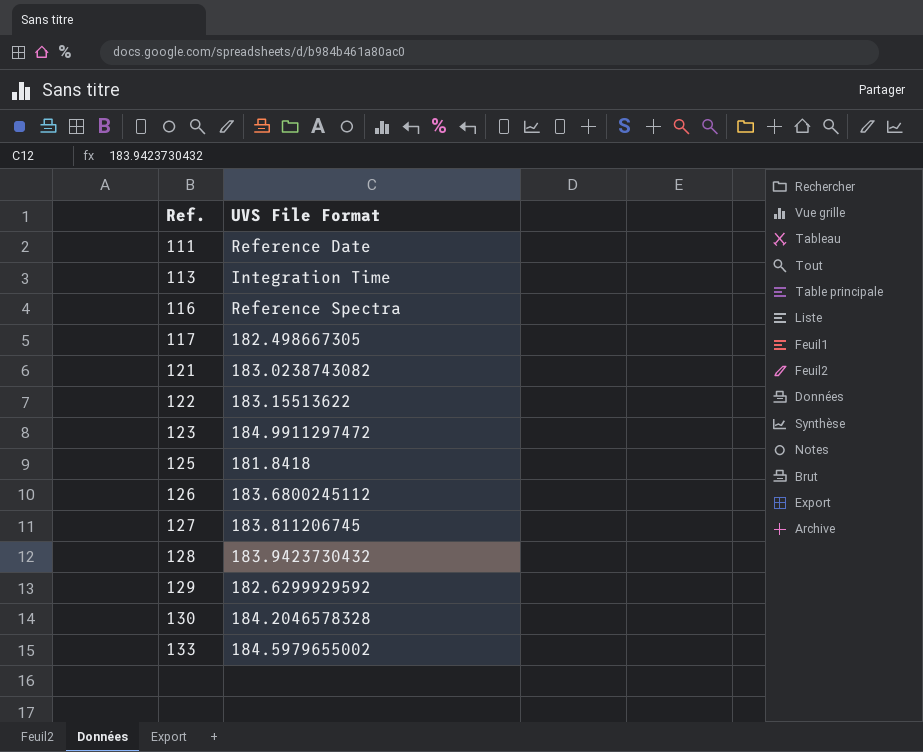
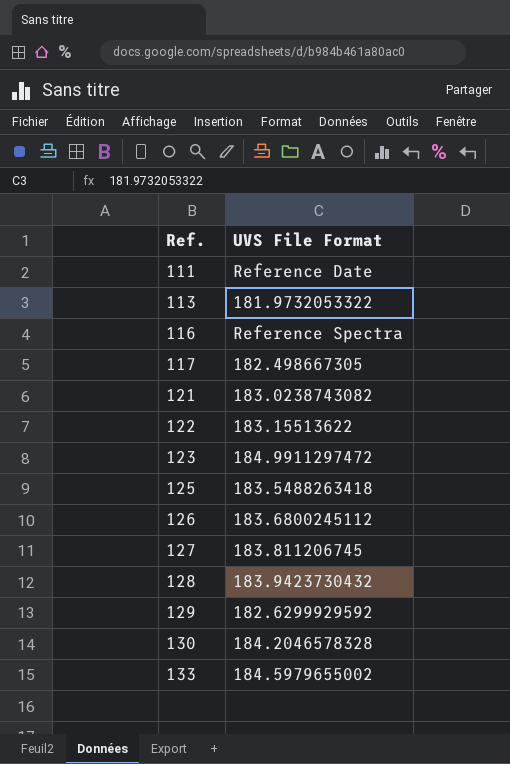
113 | UVS File Format: Integration Time -> 181.9732053322
125 | UVS File Format: 181.8418 -> 183.5488263418

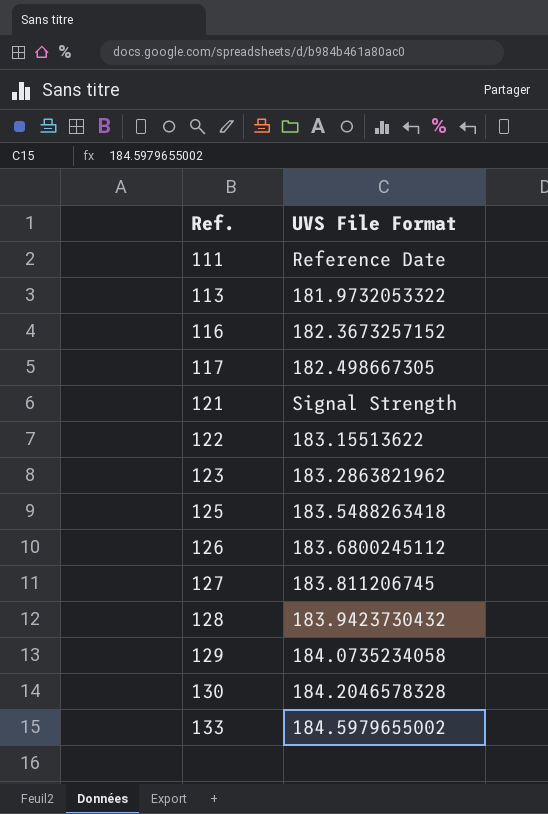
116 | UVS File Format: Reference Spectra -> 182.3673257152
121 | UVS File Format: 183.0238743082 -> Signal Strength
123 | UVS File Format: 184.9911297472 -> 183.2863821962
129 | UVS File Format: 182.6299929592 -> 184.0735234058

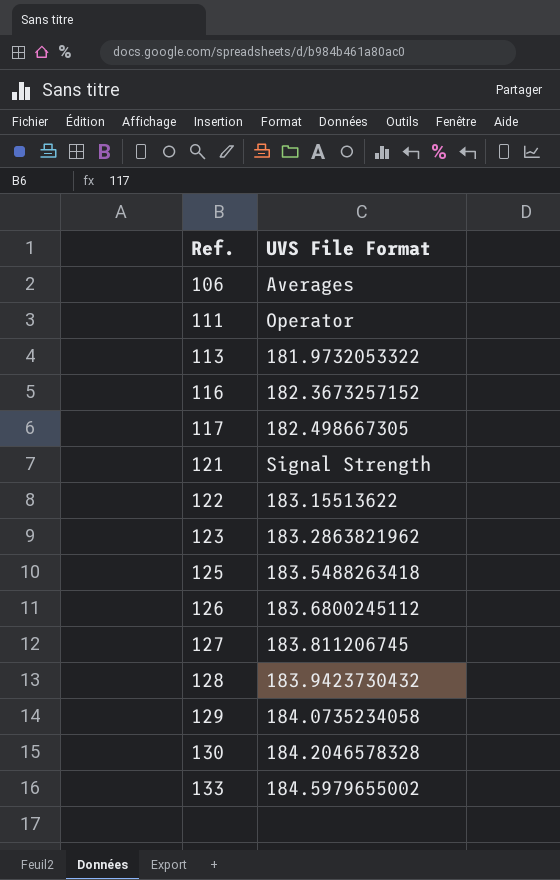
row 106: none -> Averages
111 | UVS File Format: Reference Date -> Operator

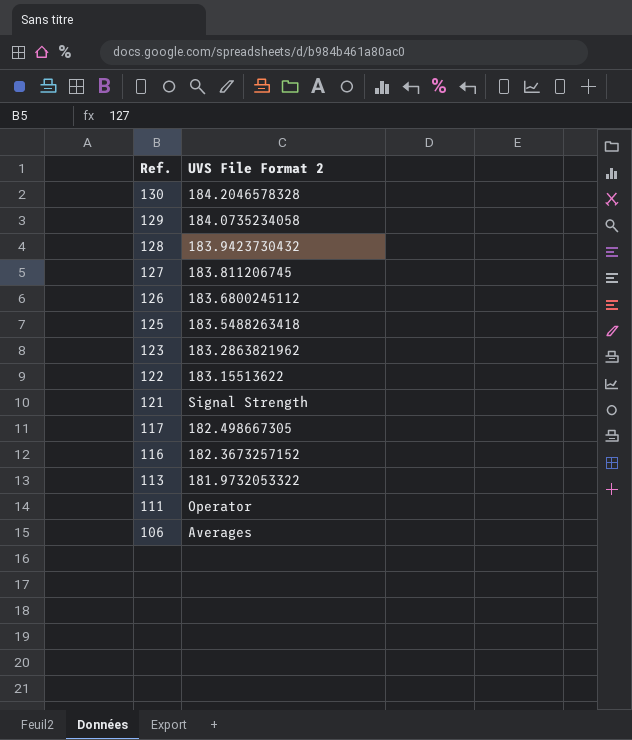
row order: Ref. ascending -> Ref. descending
column name: UVS File Format -> UVS File Format 2
row 133: 184.5979655002 -> none

